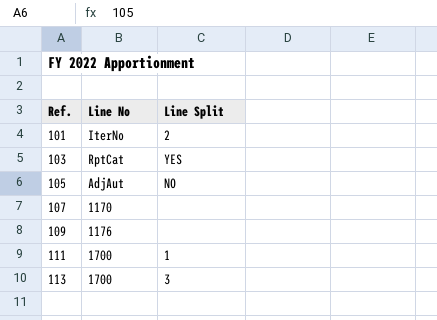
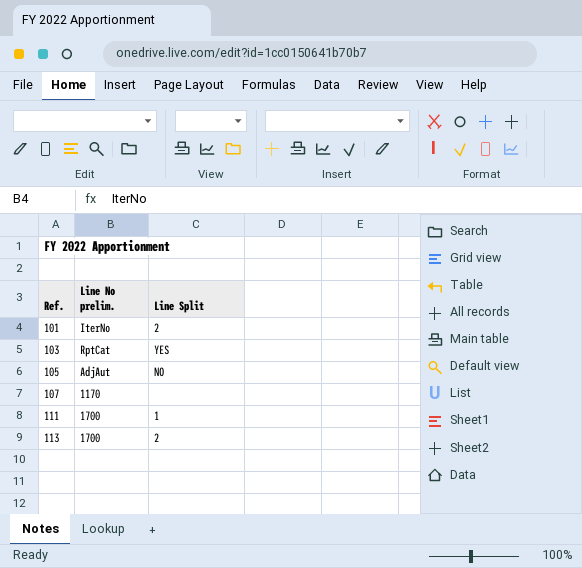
column name: Line No -> Line No prelim.
row 109: 1176 | none -> none
113 | Line Split: 3 -> 2

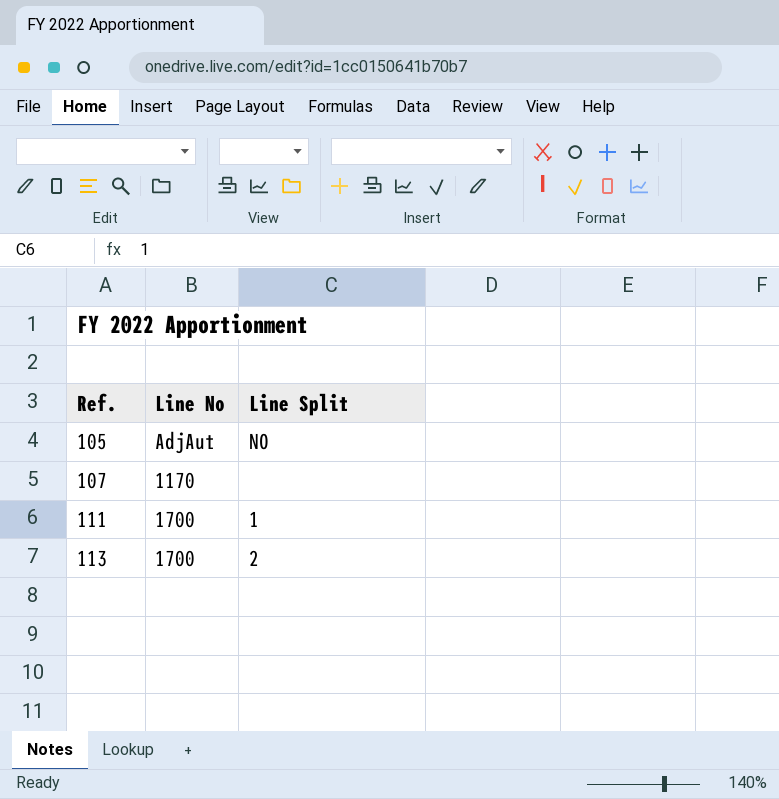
column name: Line No prelim. -> Line No
row 101: IterNo | 2 -> none
row 103: RptCat | YES -> none

